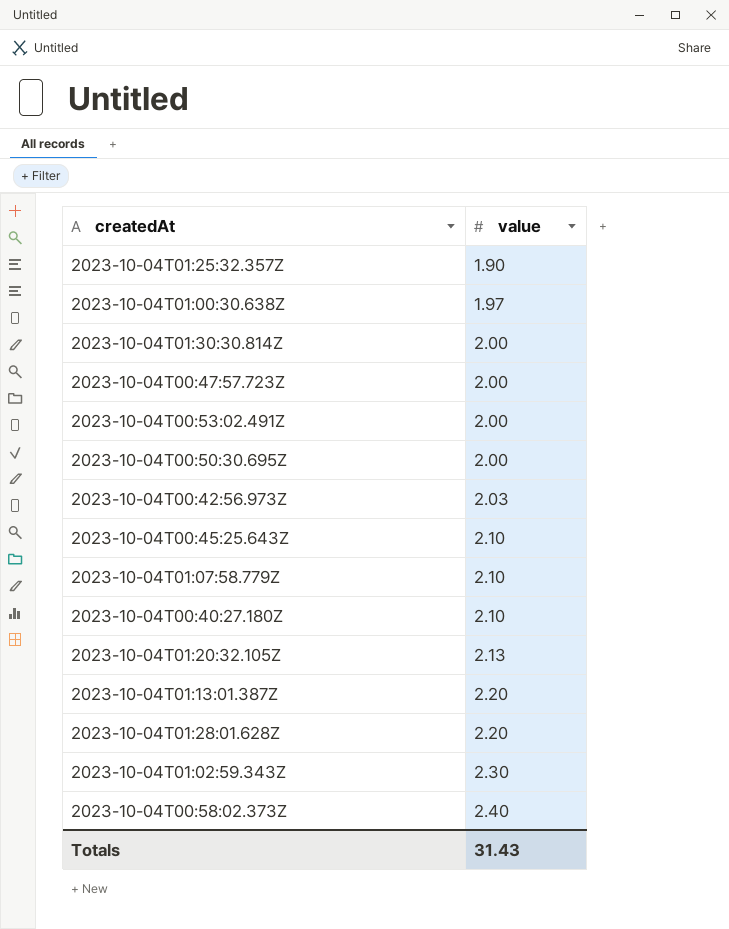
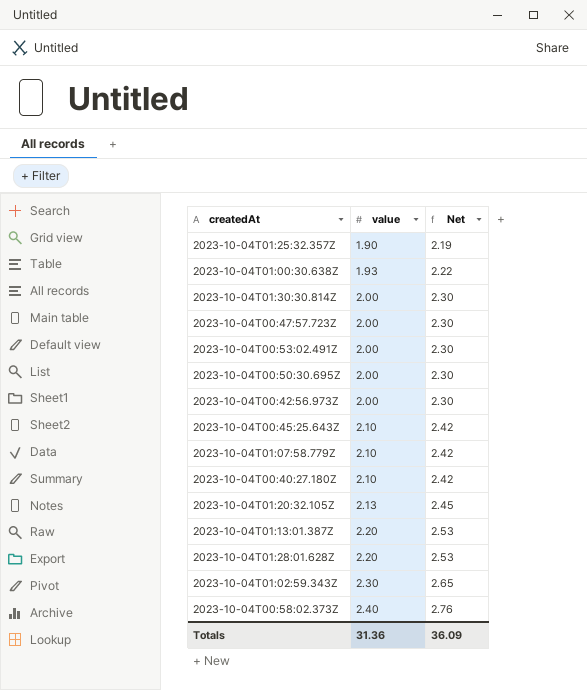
column Net | formula: none -> [value] * 1.15
2023-10-04T01:00:30.638Z | value: 1.97 -> 1.93
2023-10-04T00:42:56.973Z | value: 2.03 -> 2.00
Totals | value: 31.43 -> 31.36

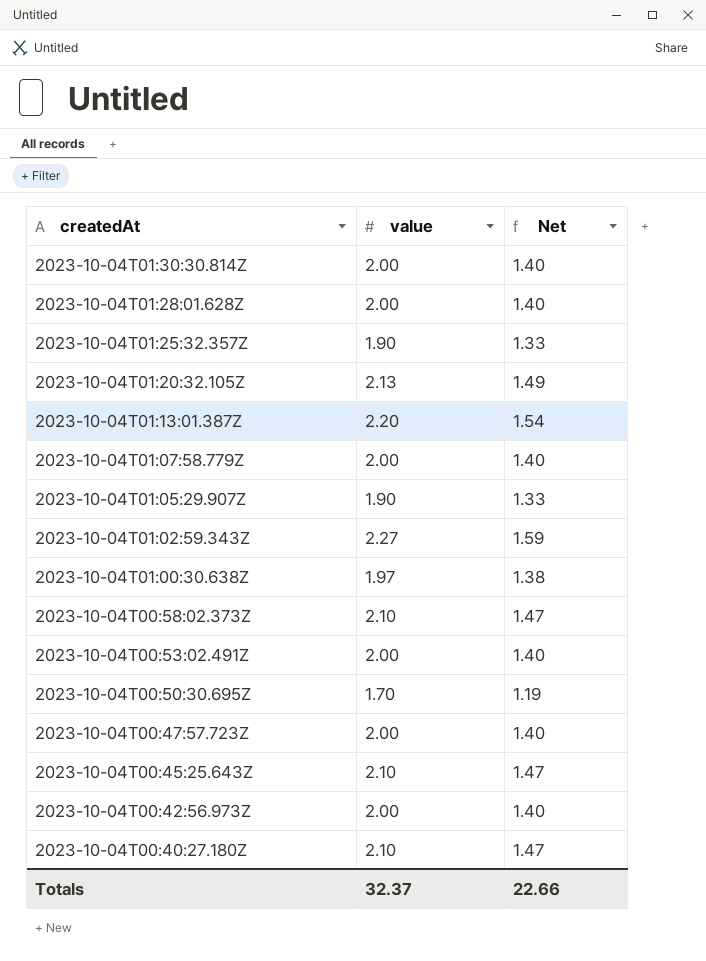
row order: value ascending -> createdAt descending
column Net | formula: [value] * 1.15 -> [value] * 0.7
2023-10-04T01:28:01.628Z | value: 2.20 -> 2.00
2023-10-04T01:07:58.779Z | value: 2.10 -> 2.00
row 2023-10-04T01:05:29.907Z: none -> 1.90 | 1.33
2023-10-04T01:02:59.343Z | value: 2.30 -> 2.27
2023-10-04T01:00:30.638Z | value: 1.93 -> 1.97
2023-10-04T00:58:02.373Z | value: 2.40 -> 2.10
2023-10-04T00:50:30.695Z | value: 2.00 -> 1.70
Totals | value: 31.36 -> 32.37
Totals | Net: 36.09 -> 22.66

